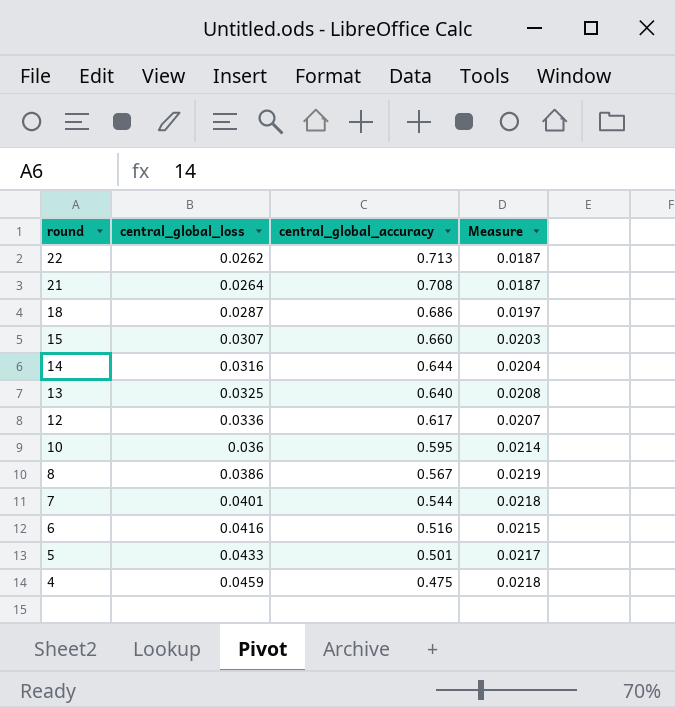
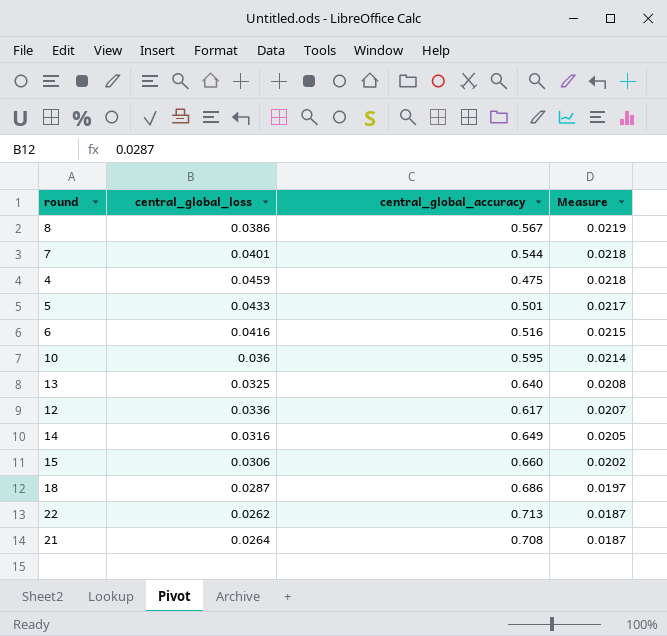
row order: round descending -> Measure descending
14 | central_global_accuracy: 0.644 -> 0.649
14 | Measure: 0.0204 -> 0.0205
15 | central_global_loss: 0.0307 -> 0.0306
15 | Measure: 0.0203 -> 0.0202

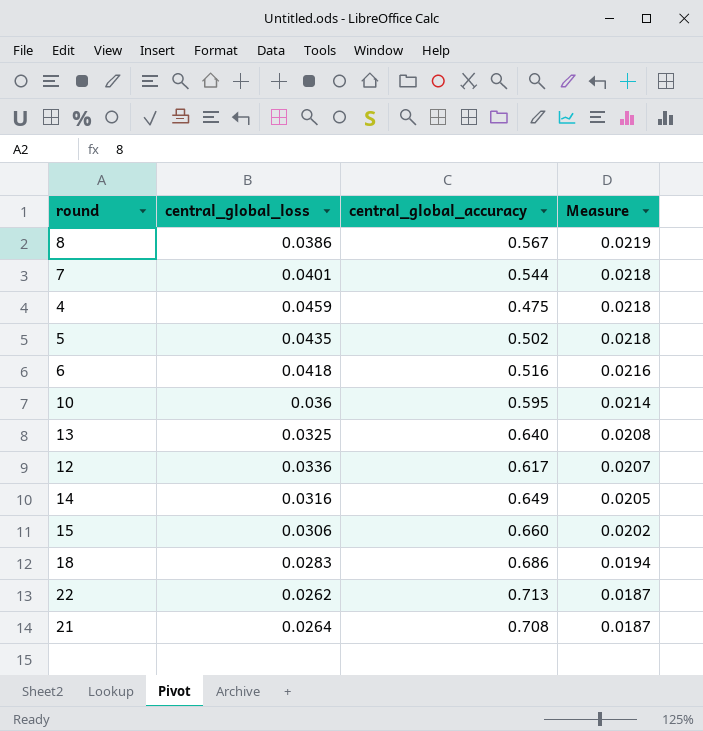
5 | central_global_loss: 0.0433 -> 0.0435
5 | central_global_accuracy: 0.501 -> 0.502
5 | Measure: 0.0217 -> 0.0218
6 | central_global_loss: 0.0416 -> 0.0418
6 | Measure: 0.0215 -> 0.0216
18 | central_global_loss: 0.0287 -> 0.0283
18 | Measure: 0.0197 -> 0.0194

